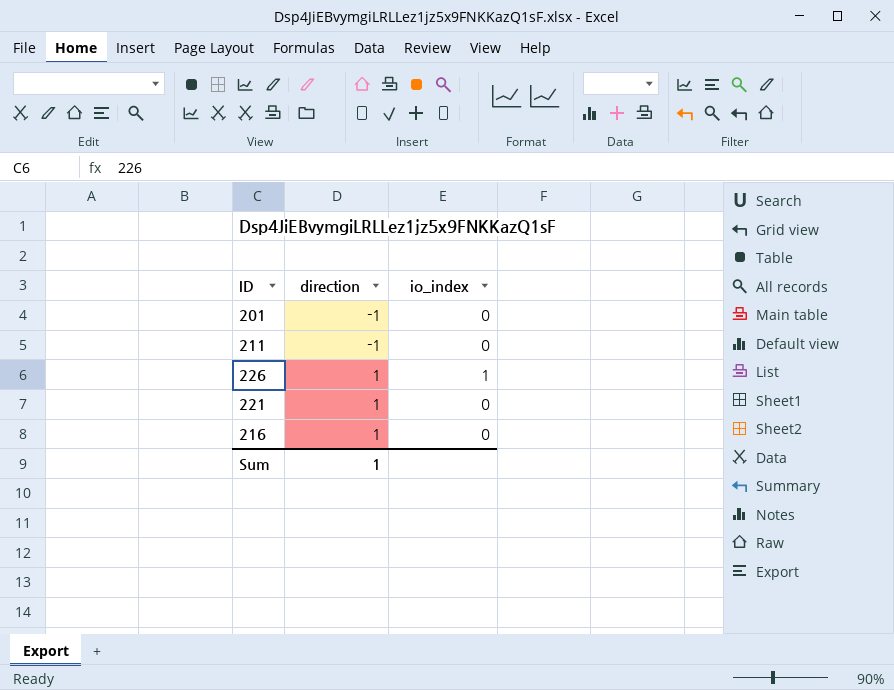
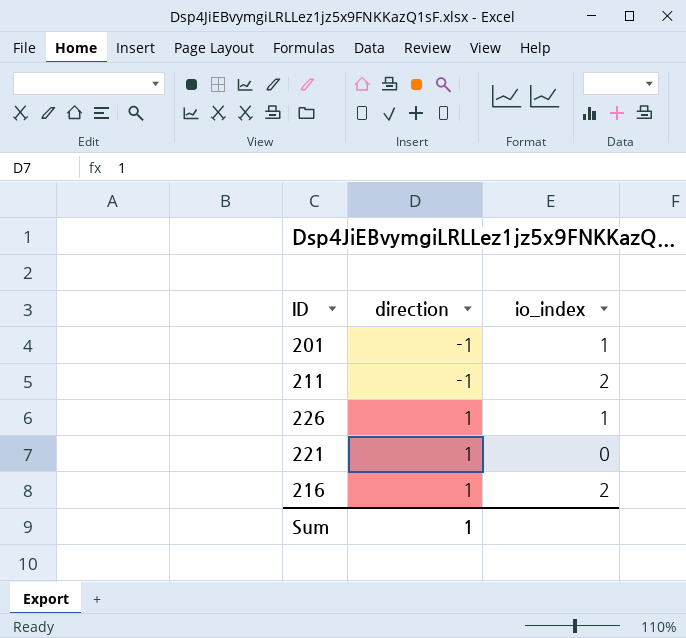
201 | io_index: 0 -> 1
211 | io_index: 0 -> 2
216 | io_index: 0 -> 2

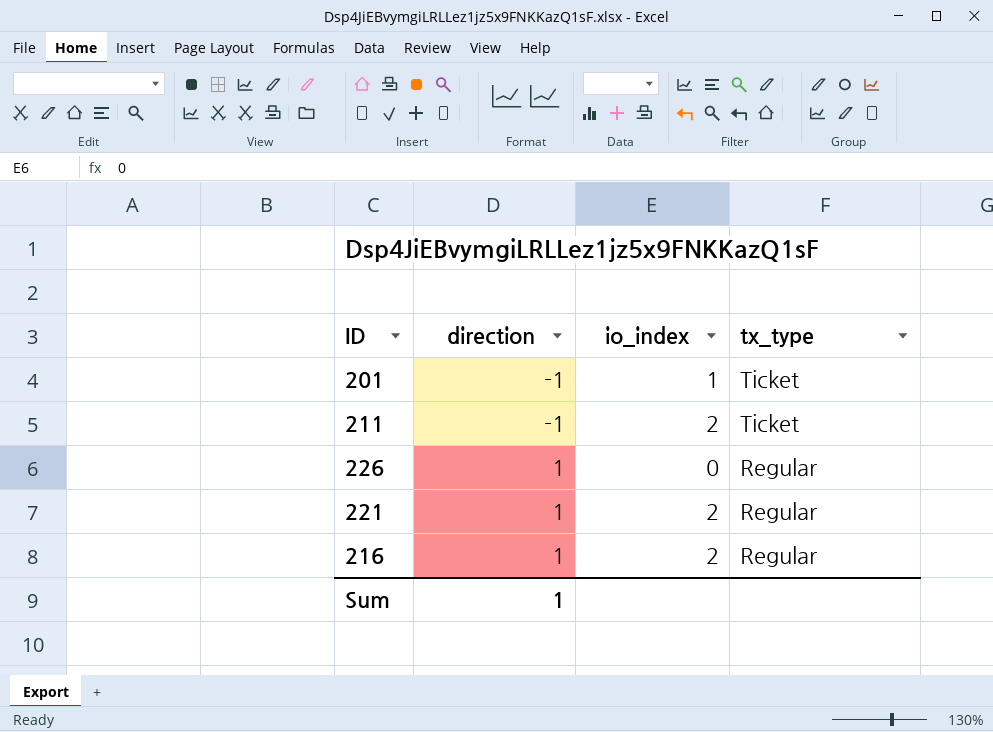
column tx_type | position: none -> 4
226 | io_index: 1 -> 0
221 | io_index: 0 -> 2

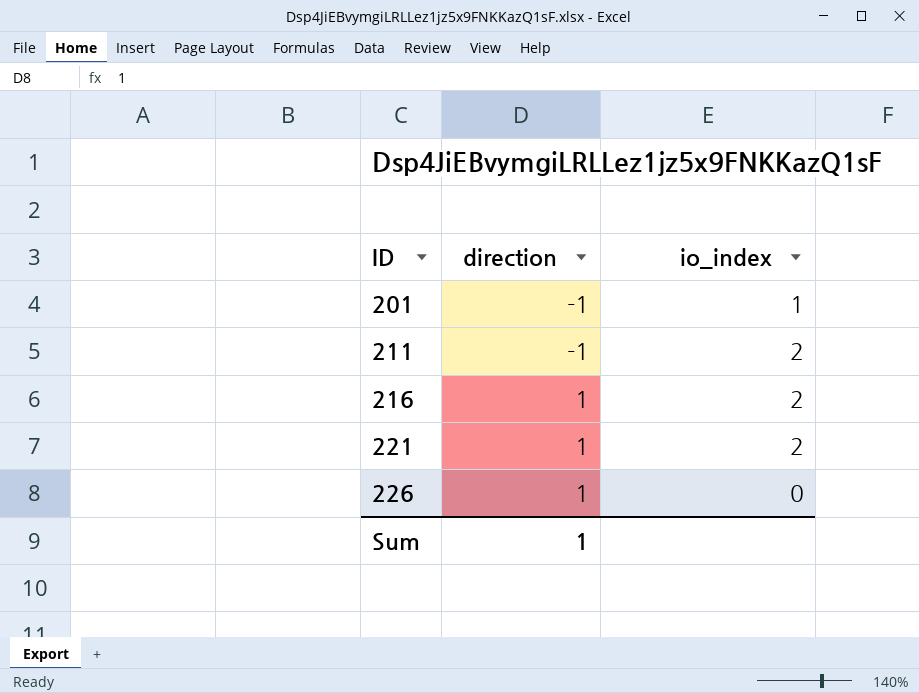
row order: direction ascending -> ID ascending
column tx_type | position: 4 -> none

